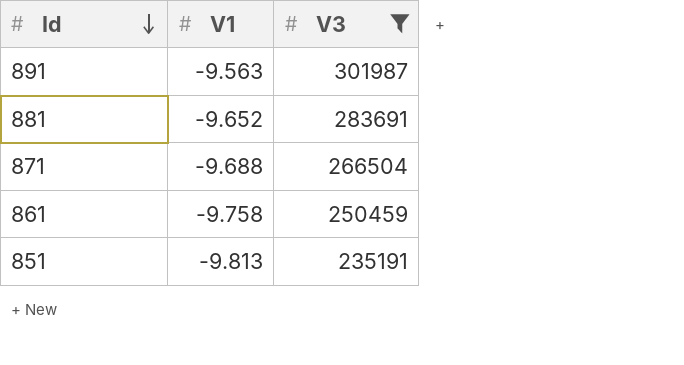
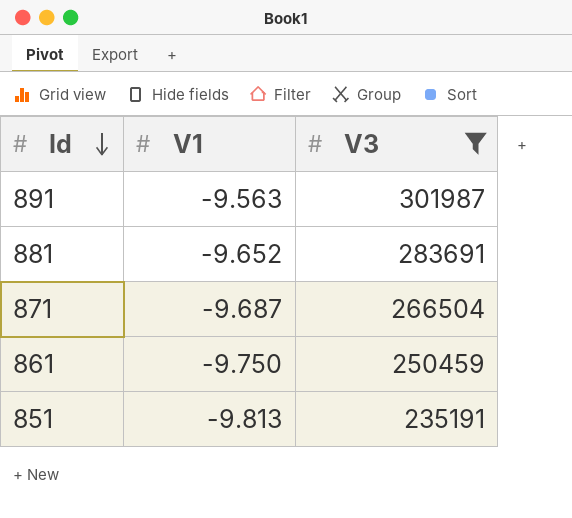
871 | V1: -9.688 -> -9.687
861 | V1: -9.758 -> -9.750

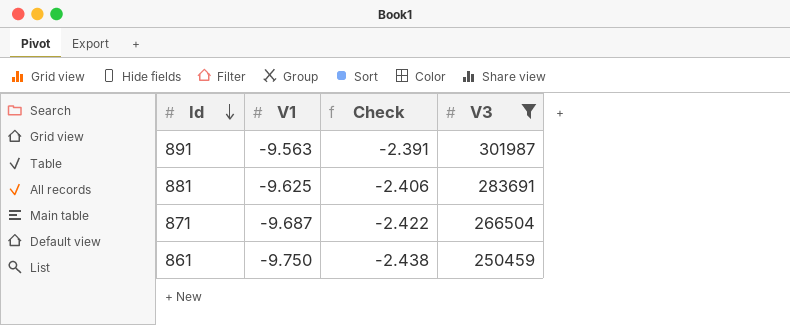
column Check | formula: none -> [V1] * 0.25
row 851: -9.813 | 235191 -> none
881 | V1: -9.652 -> -9.625

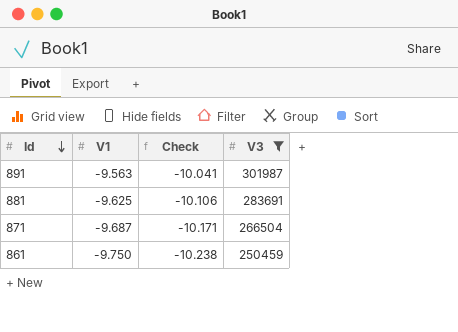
column Check | formula: [V1] * 0.25 -> [V1] * 1.05

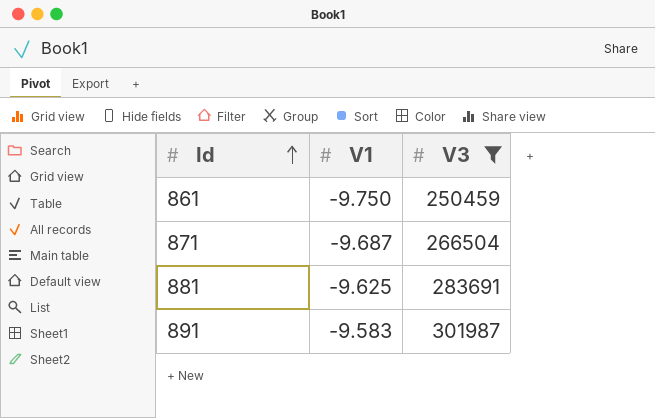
row order: Id descending -> Id ascending
column Check | formula: [V1] * 1.05 -> none
891 | V1: -9.563 -> -9.583

